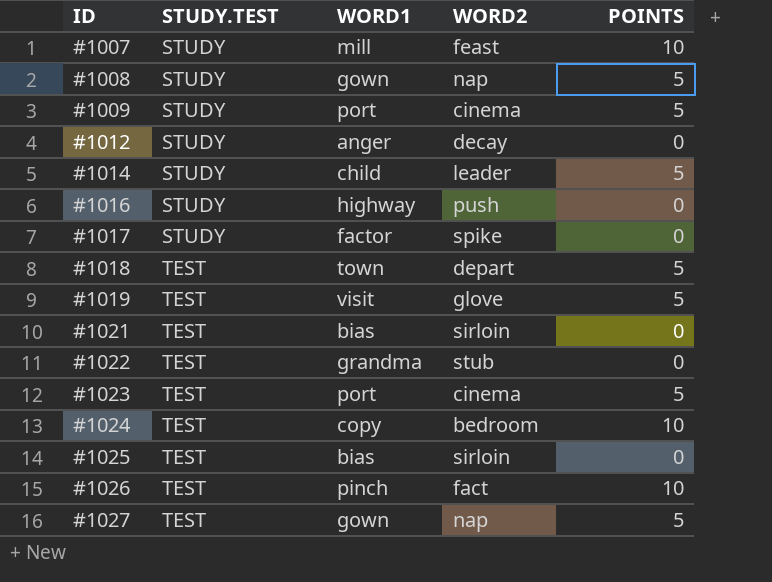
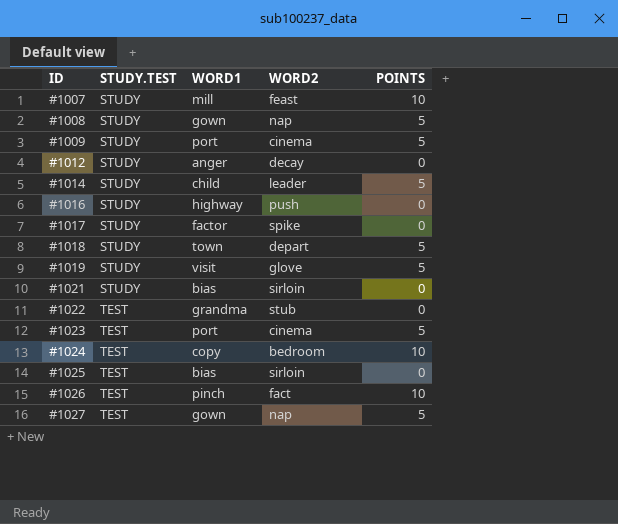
#1018 | STUDY.TEST: TEST -> STUDY
#1019 | STUDY.TEST: TEST -> STUDY
#1021 | STUDY.TEST: TEST -> STUDY

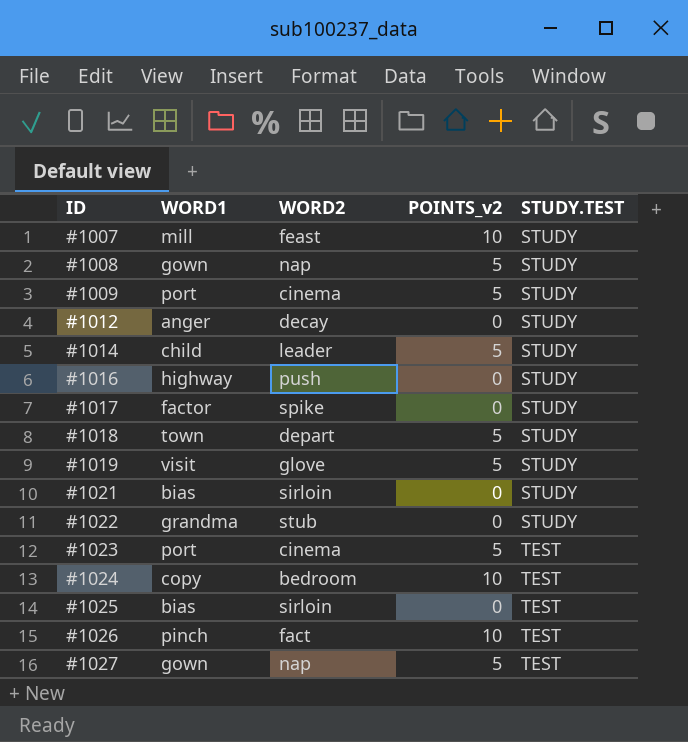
column name: POINTS -> POINTS_v2
column STUDY.TEST | position: 2 -> 5
#1022 | STUDY.TEST: TEST -> STUDY

